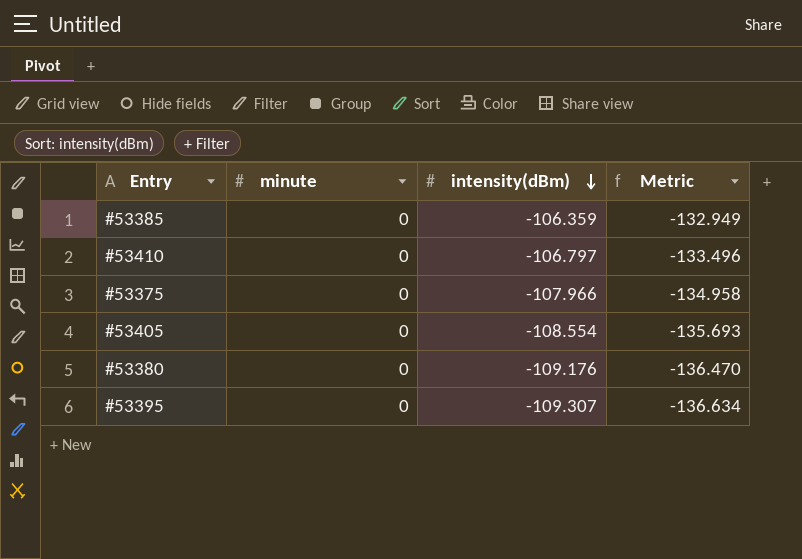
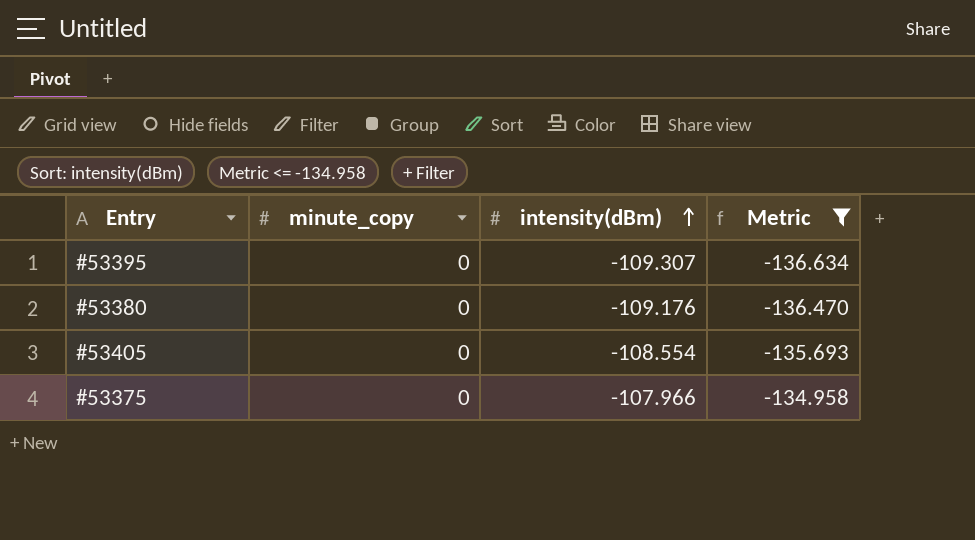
filter: none -> Metric <= -134.958
row order: intensity(dBm) descending -> intensity(dBm) ascending
column name: minute -> minute_copy

